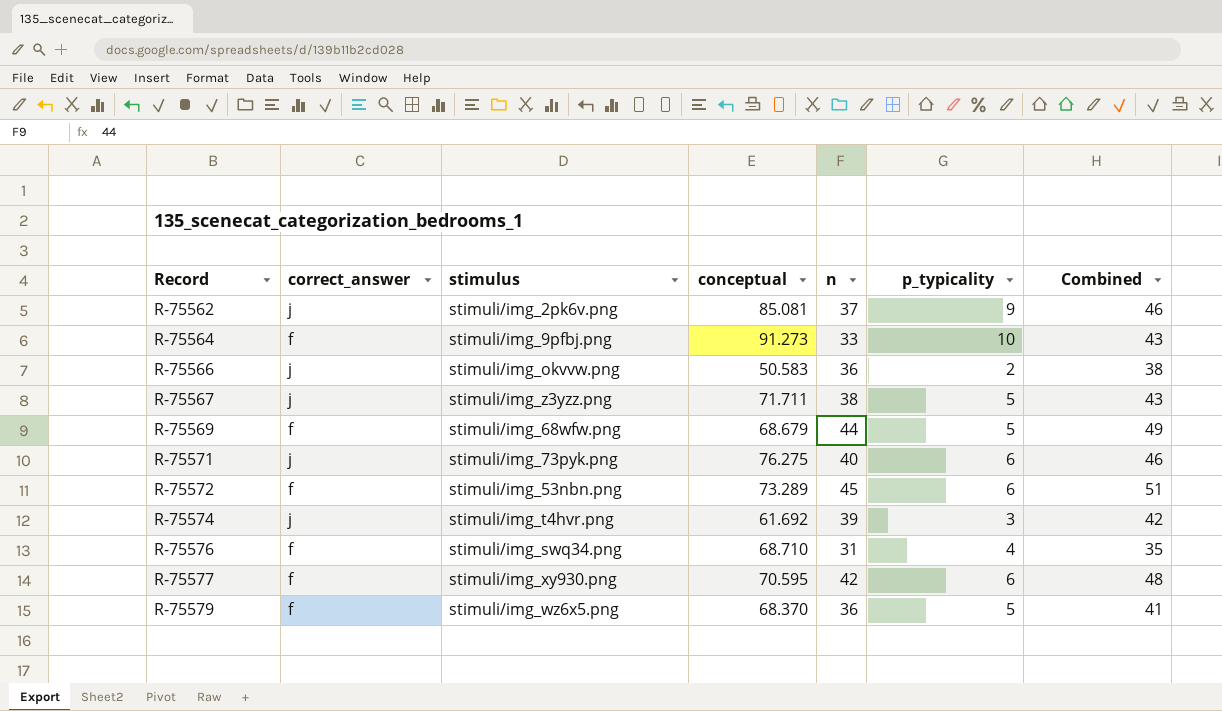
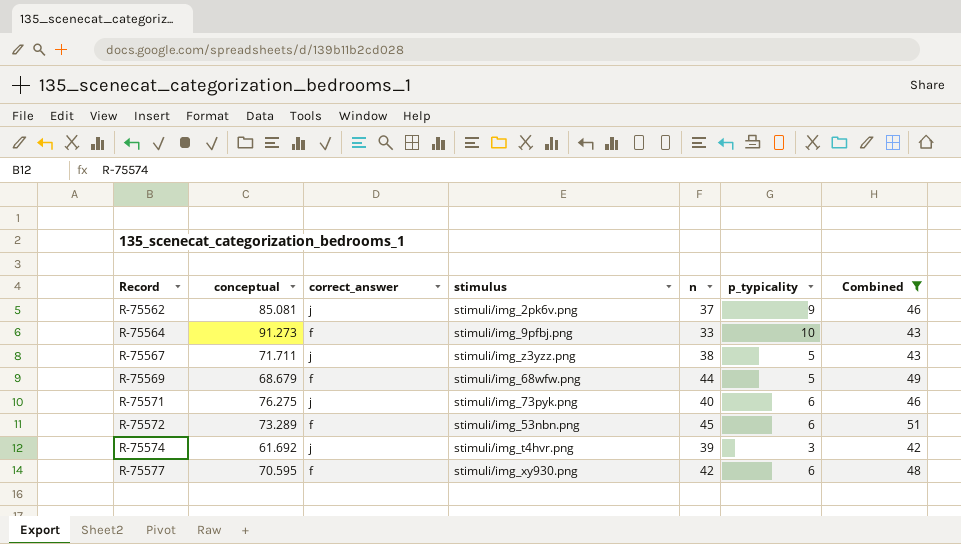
filter: none -> Combined >= 42
column conceptual | position: 4 -> 2

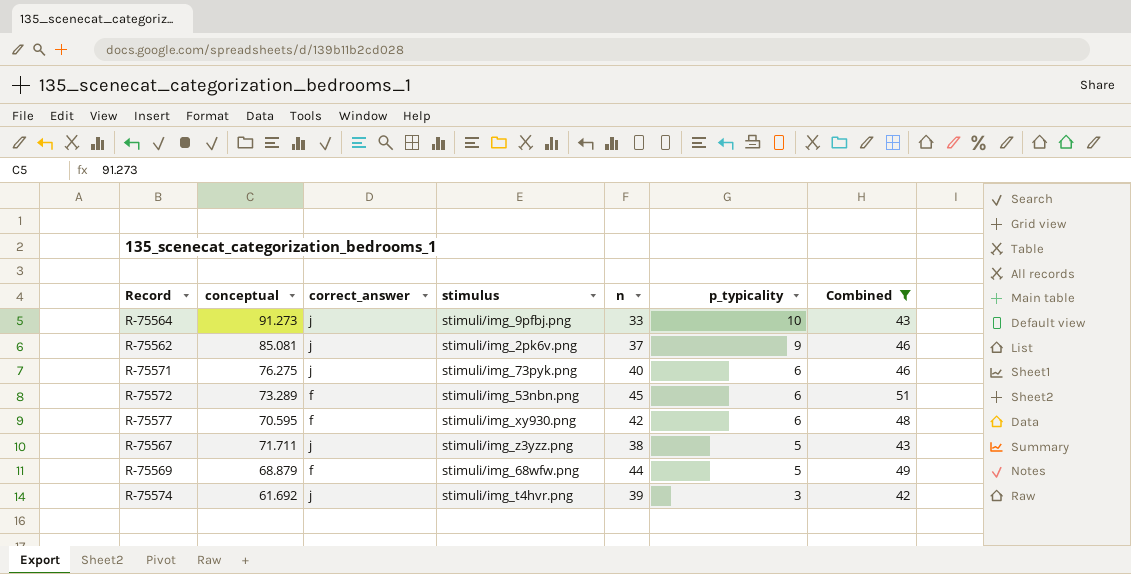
row order: Record ascending -> p_typicality descending
R-75564 | correct_answer: f -> j
R-75569 | conceptual: 68.679 -> 68.879

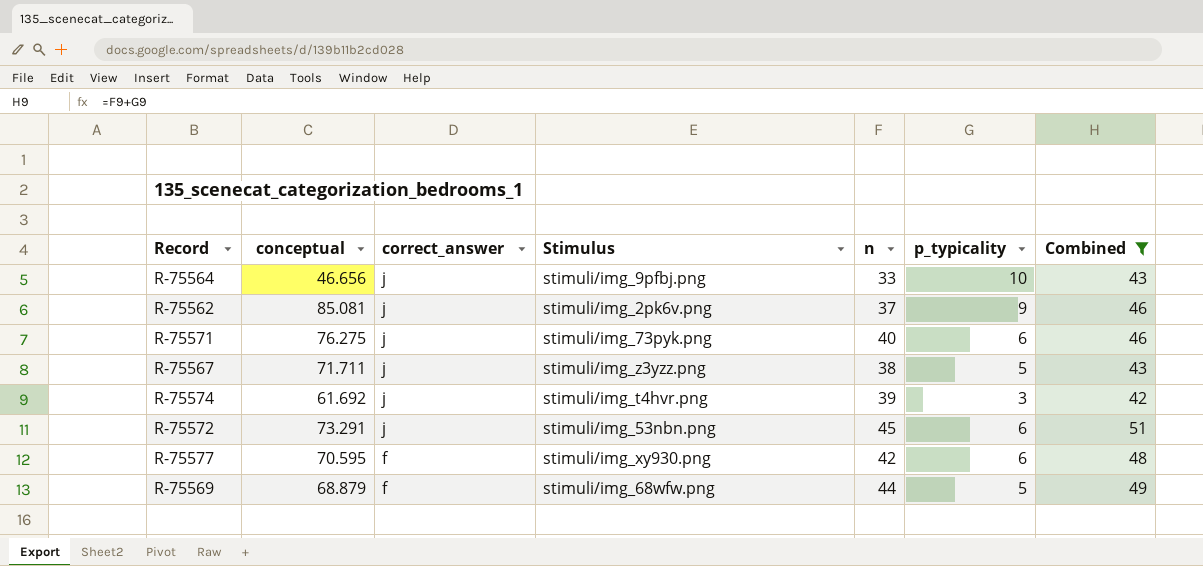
row order: p_typicality descending -> correct_answer descending
column name: stimulus -> Stimulus
R-75564 | conceptual: 91.273 -> 46.656
R-75572 | conceptual: 73.289 -> 73.291
R-75572 | correct_answer: f -> j

